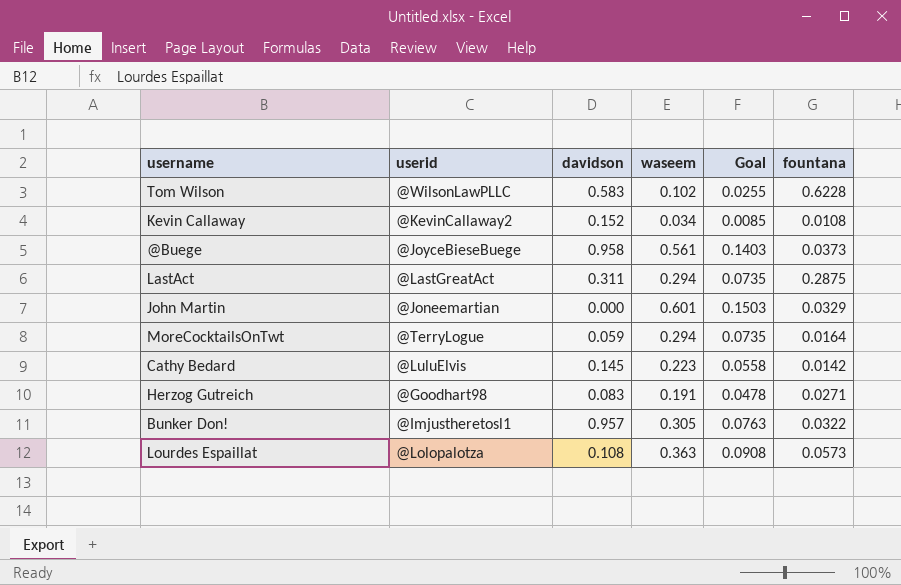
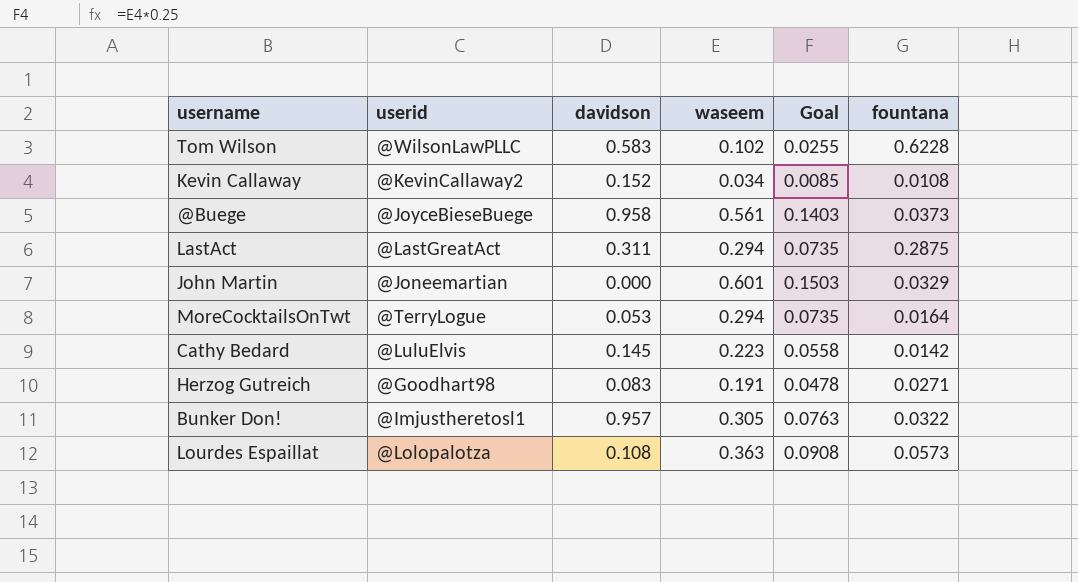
MoreCocktailsOnTwt | davidson: 0.059 -> 0.053

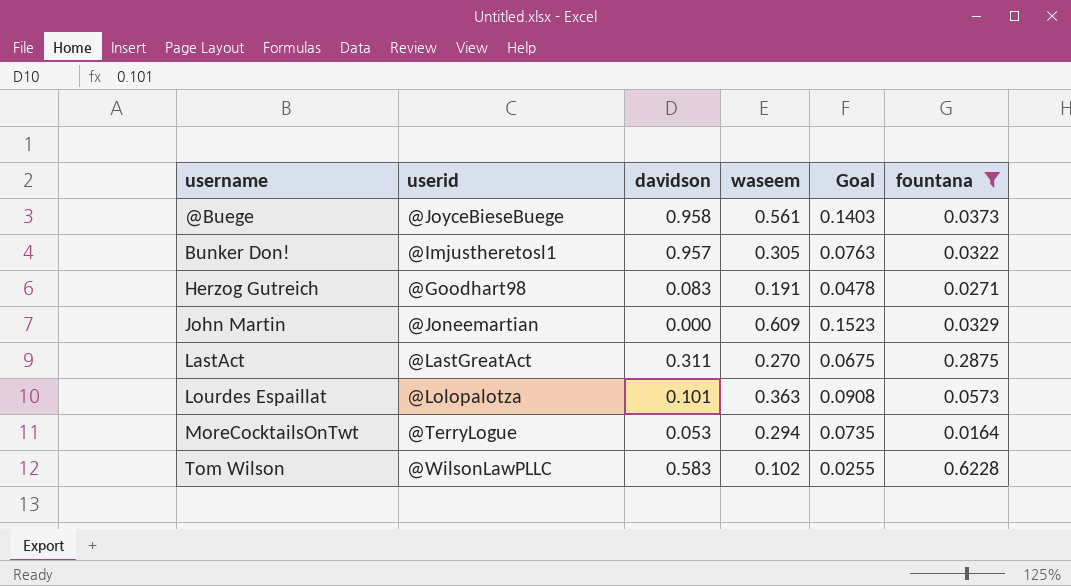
filter: none -> fountana >= 0.0164
row order: none -> username ascending
John Martin | waseem: 0.601 -> 0.609
John Martin | Goal: 0.1503 -> 0.1523
LastAct | waseem: 0.294 -> 0.270
LastAct | Goal: 0.0735 -> 0.0675
Lourdes Espaillat | davidson: 0.108 -> 0.101

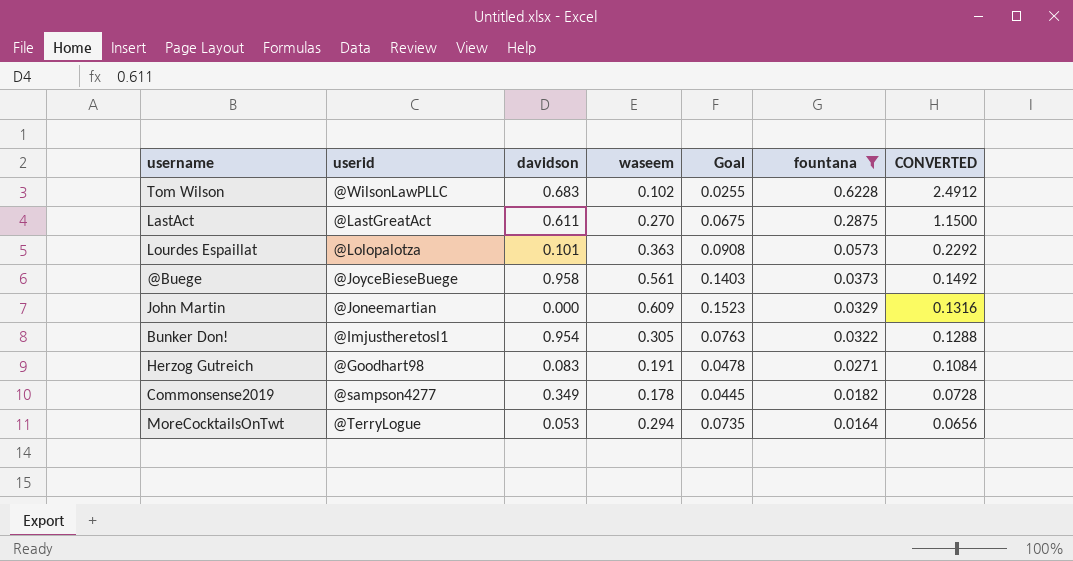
row order: username ascending -> fountana descending
column CONVERTED | formula: none -> [fountana] * 4
Tom Wilson | davidson: 0.583 -> 0.683
LastAct | davidson: 0.311 -> 0.611
Bunker Don! | davidson: 0.957 -> 0.954
row Commonsense2019: none -> @sampson4277 | 0.349 | 0.178 | 0.0445 | 0.0182 | 0.0728

